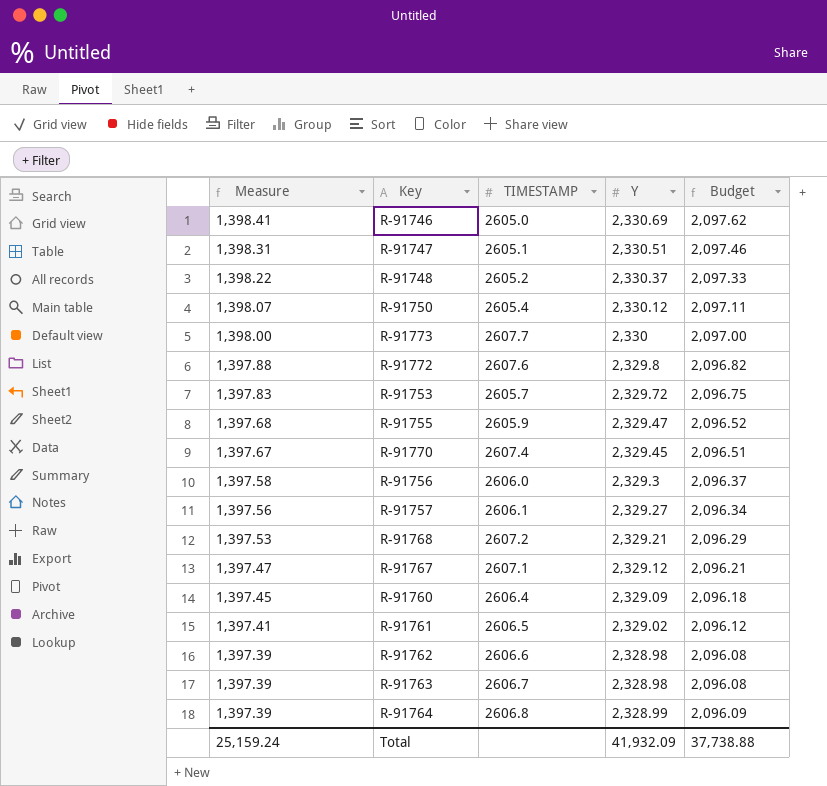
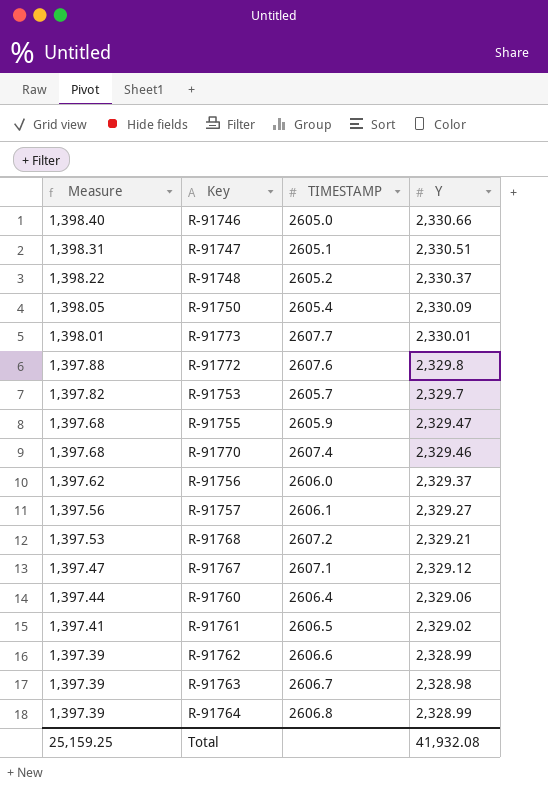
column Budget | formula: [Y] * 0.9 -> none
R-91746 | Measure: 1,398.41 -> 1,398.40
R-91746 | Y: 2,330.69 -> 2,330.66
R-91750 | Measure: 1,398.07 -> 1,398.05
R-91750 | Y: 2,330.12 -> 2,330.09
R-91773 | Measure: 1,398.00 -> 1,398.01
R-91773 | Y: 2,330 -> 2,330.01
R-91753 | Measure: 1,397.83 -> 1,397.82
R-91753 | Y: 2,329.72 -> 2,329.7
R-91770 | Measure: 1,397.67 -> 1,397.68
R-91770 | Y: 2,329.45 -> 2,329.46
R-91756 | Measure: 1,397.58 -> 1,397.62
R-91756 | Y: 2,329.3 -> 2,329.37
R-91760 | Measure: 1,397.45 -> 1,397.44
R-91760 | Y: 2,329.09 -> 2,329.06
R-91762 | Y: 2,328.98 -> 2,328.99
Total | Measure: 25,159.24 -> 25,159.25
Total | Y: 41,932.09 -> 41,932.08

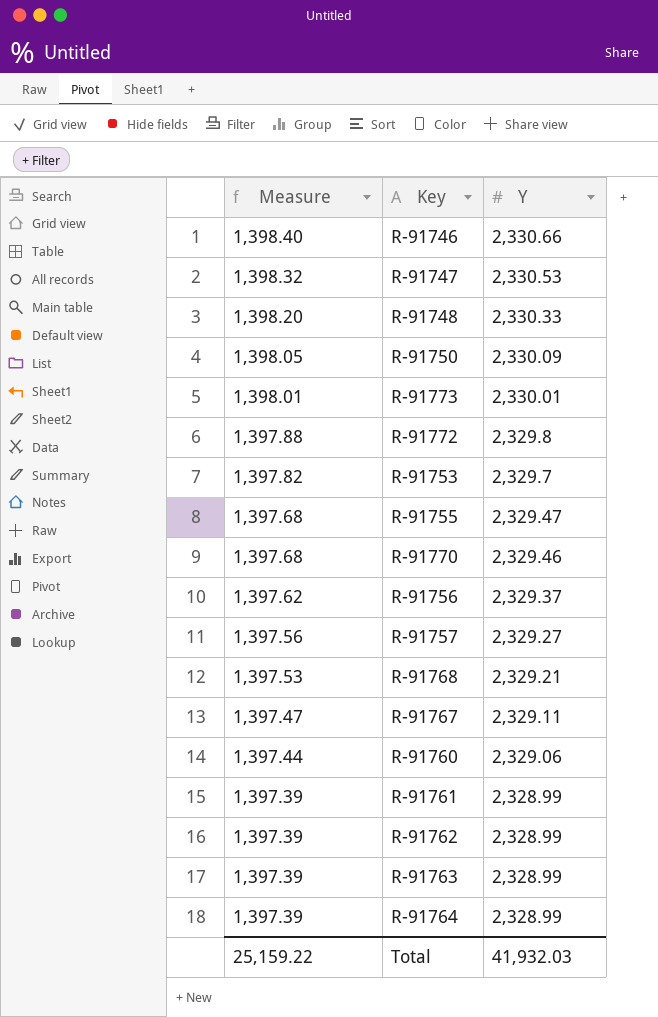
column TIMESTAMP | position: 3 -> none
R-91747 | Measure: 1,398.31 -> 1,398.32
R-91747 | Y: 2,330.51 -> 2,330.53
R-91748 | Measure: 1,398.22 -> 1,398.20
R-91748 | Y: 2,330.37 -> 2,330.33
R-91767 | Y: 2,329.12 -> 2,329.11
R-91761 | Measure: 1,397.41 -> 1,397.39
R-91761 | Y: 2,329.02 -> 2,328.99
R-91763 | Y: 2,328.98 -> 2,328.99
Total | Measure: 25,159.25 -> 25,159.22
Total | Y: 41,932.08 -> 41,932.03

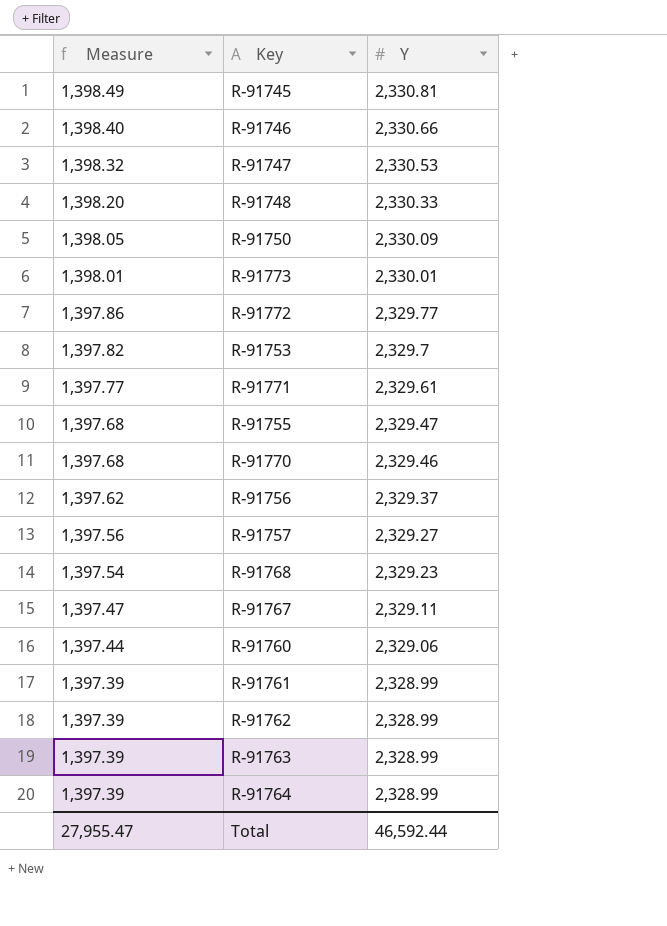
row R-91745: none -> 1,398.49 | 2,330.81
R-91772 | Measure: 1,397.88 -> 1,397.86
R-91772 | Y: 2,329.8 -> 2,329.77
row R-91771: none -> 1,397.77 | 2,329.61
R-91768 | Measure: 1,397.53 -> 1,397.54
R-91768 | Y: 2,329.21 -> 2,329.23
Total | Measure: 25,159.22 -> 27,955.47
Total | Y: 41,932.03 -> 46,592.44

